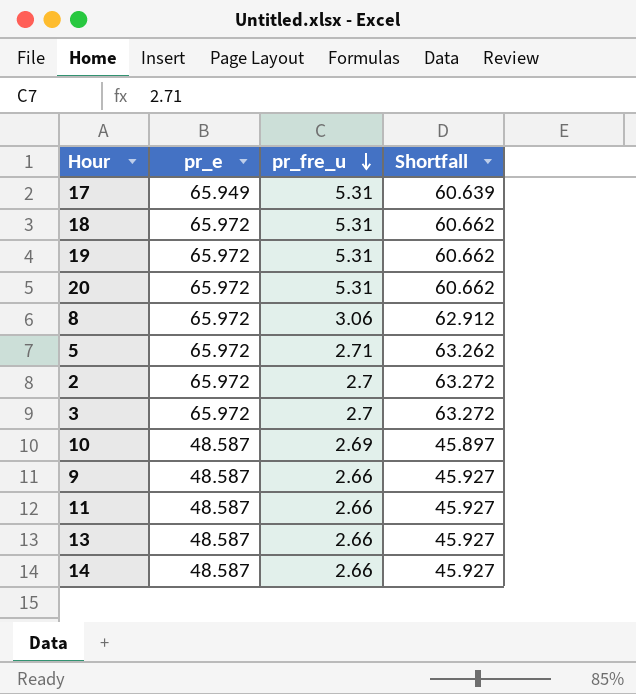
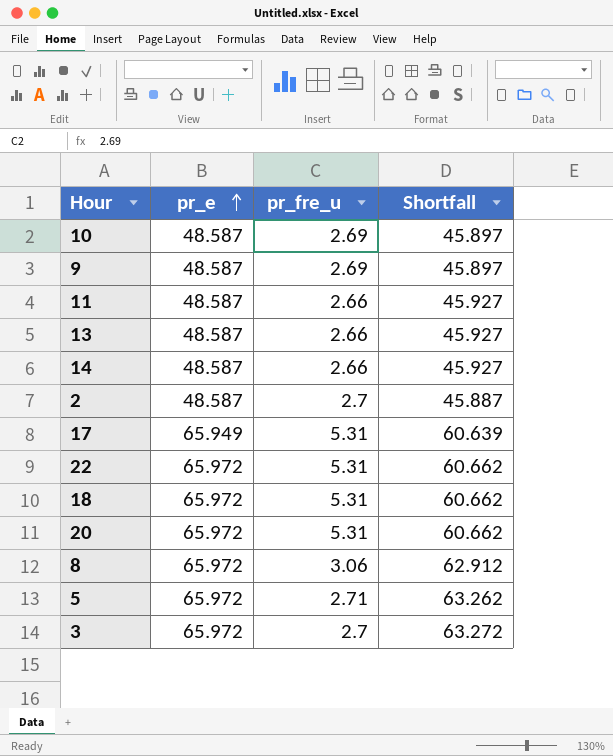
row order: pr_fre_u descending -> pr_e ascending
row 19: 65.972 | 5.31 | 60.662 -> none
9 | pr_fre_u: 2.66 -> 2.69
9 | Shortfall: 45.927 -> 45.897
2 | pr_e: 65.972 -> 48.587
2 | Shortfall: 63.272 -> 45.887
row 22: none -> 65.972 | 5.31 | 60.662

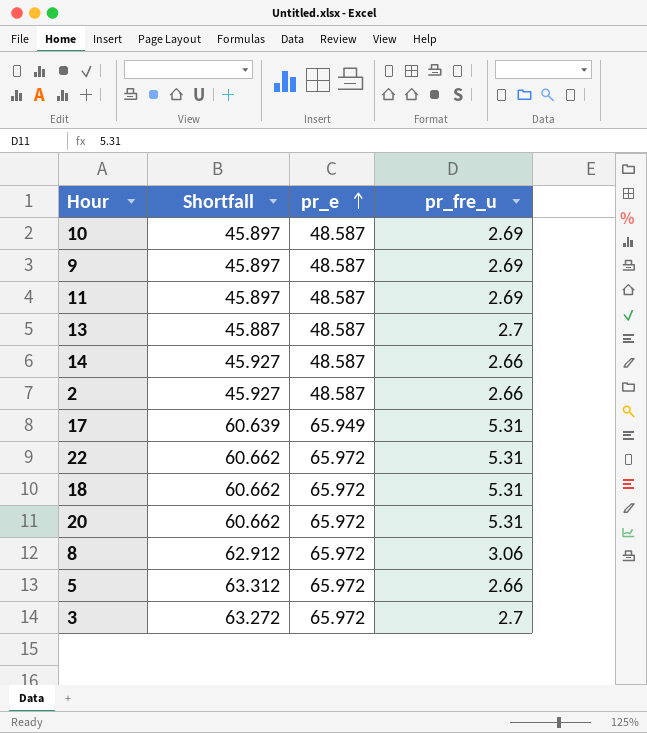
column Shortfall | position: 4 -> 2
11 | Shortfall: 45.927 -> 45.897
11 | pr_fre_u: 2.66 -> 2.69
13 | Shortfall: 45.927 -> 45.887
13 | pr_fre_u: 2.66 -> 2.7
2 | Shortfall: 45.887 -> 45.927
2 | pr_fre_u: 2.7 -> 2.66
5 | Shortfall: 63.262 -> 63.312
5 | pr_fre_u: 2.71 -> 2.66

